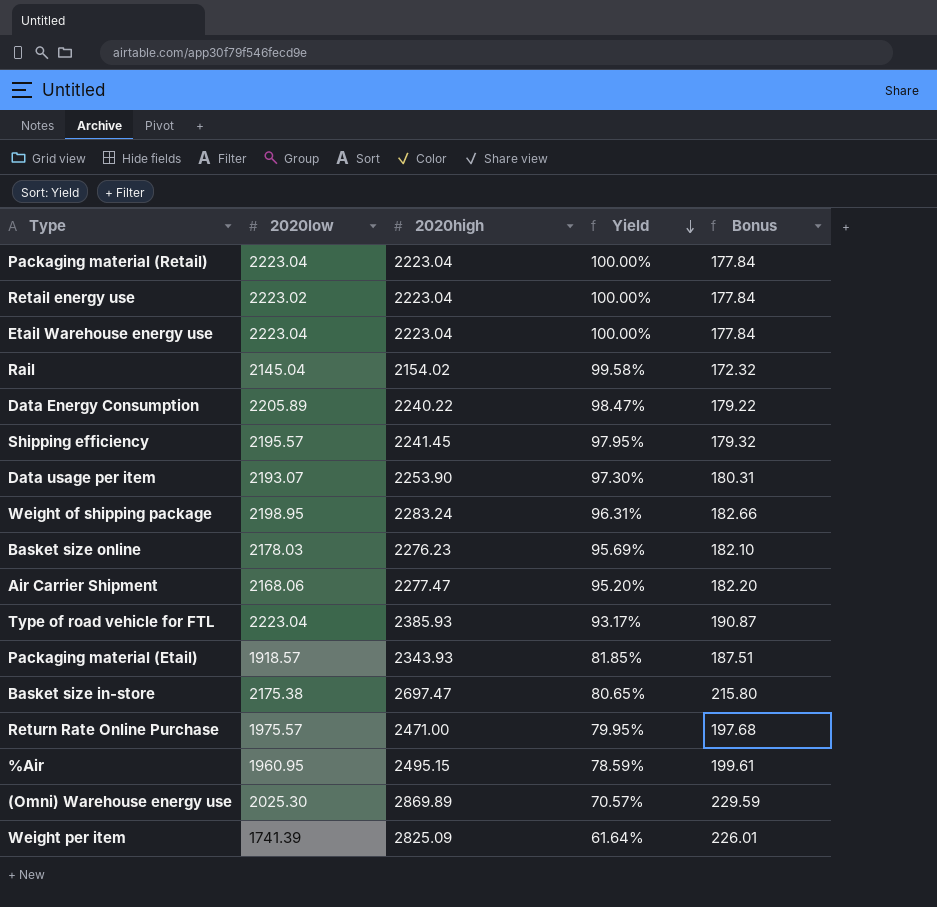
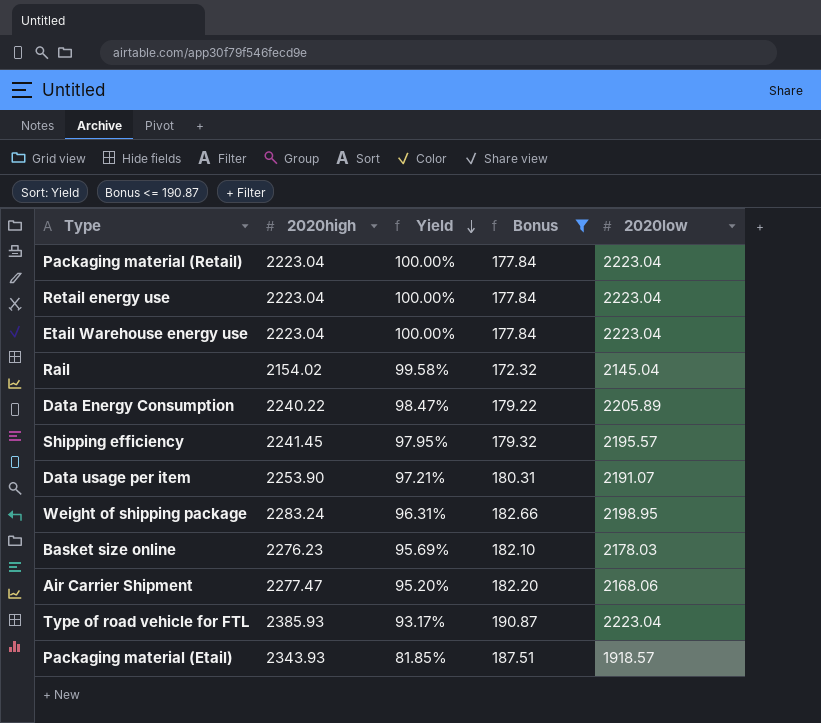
filter: none -> Bonus <= 190.87
column 2020low | position: 2 -> 5
Retail energy use | 2020low: 2223.02 -> 2223.04
Data usage per item | Yield: 97.30% -> 97.21%
Data usage per item | 2020low: 2193.07 -> 2191.07

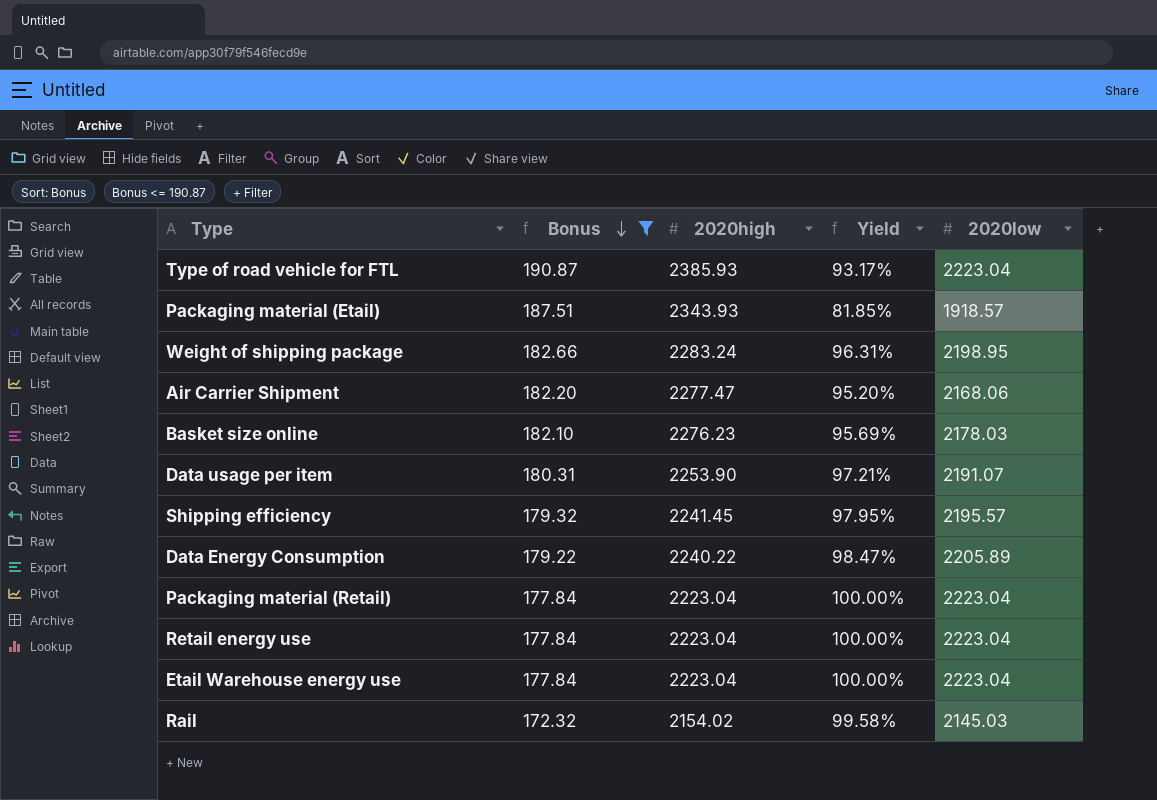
row order: Yield descending -> Bonus descending
column Bonus | position: 4 -> 2
Rail | 2020low: 2145.04 -> 2145.03

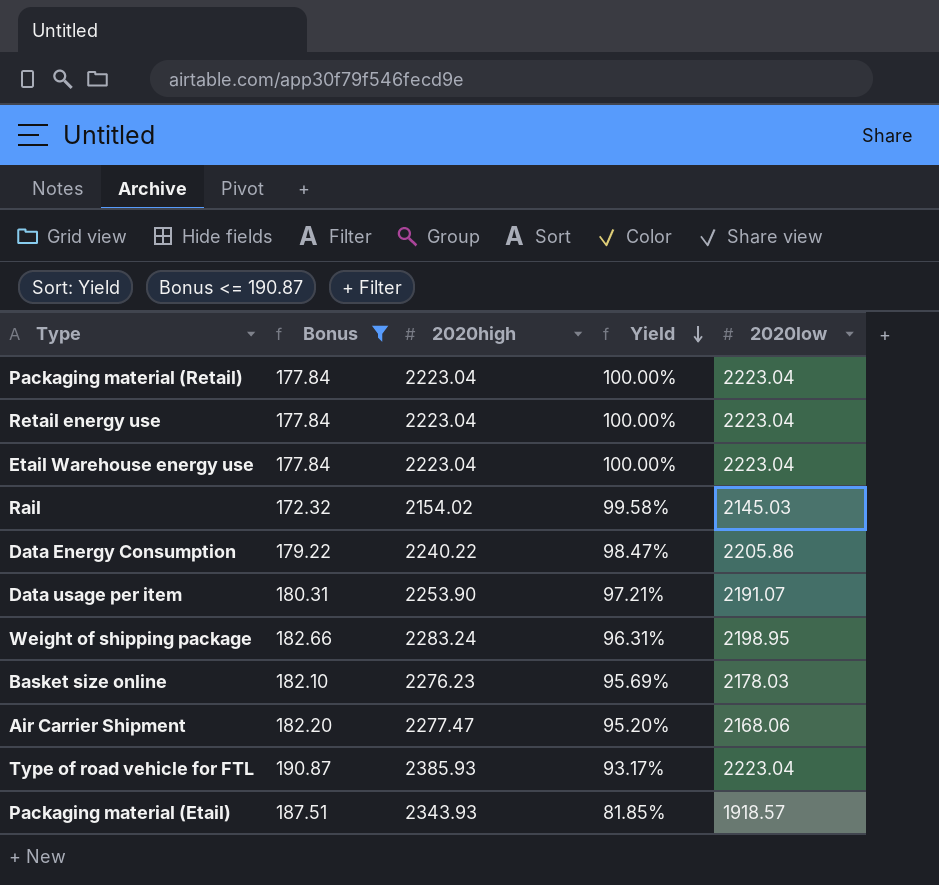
row order: Bonus descending -> Yield descending
row Shipping efficiency: 179.32 | 2241.45 | 97.95% | 2195.57 -> none
Data Energy Consumption | 2020low: 2205.89 -> 2205.86

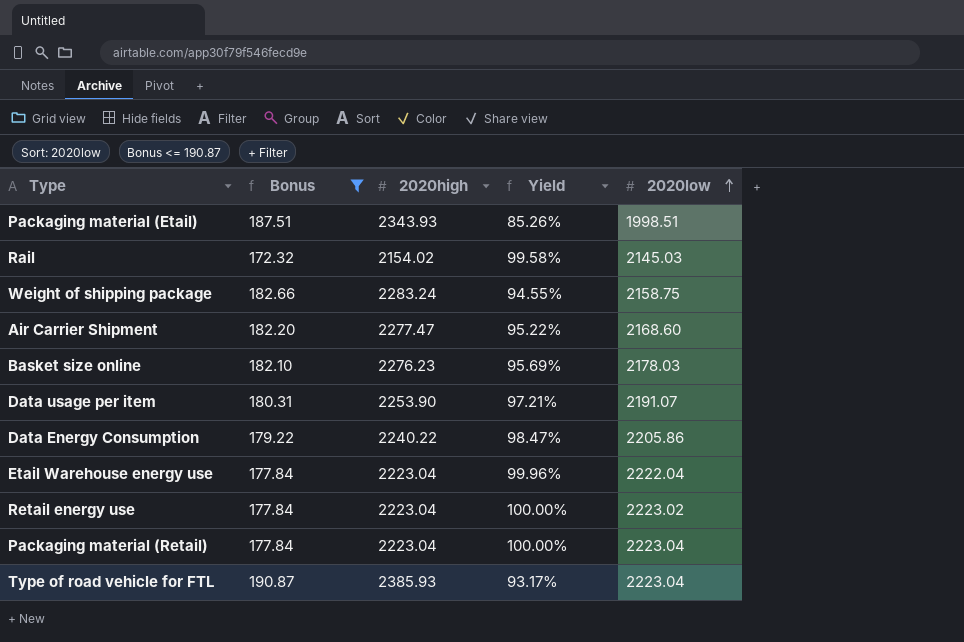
row order: Yield descending -> 2020low ascending
Packaging material (Etail) | Yield: 81.85% -> 85.26%
Packaging material (Etail) | 2020low: 1918.57 -> 1998.51
Weight of shipping package | Yield: 96.31% -> 94.55%
Weight of shipping package | 2020low: 2198.95 -> 2158.75
Air Carrier Shipment | Yield: 95.20% -> 95.22%
Air Carrier Shipment | 2020low: 2168.06 -> 2168.60
Etail Warehouse energy use | Yield: 100.00% -> 99.96%
Etail Warehouse energy use | 2020low: 2223.04 -> 2222.04
Retail energy use | 2020low: 2223.04 -> 2223.02

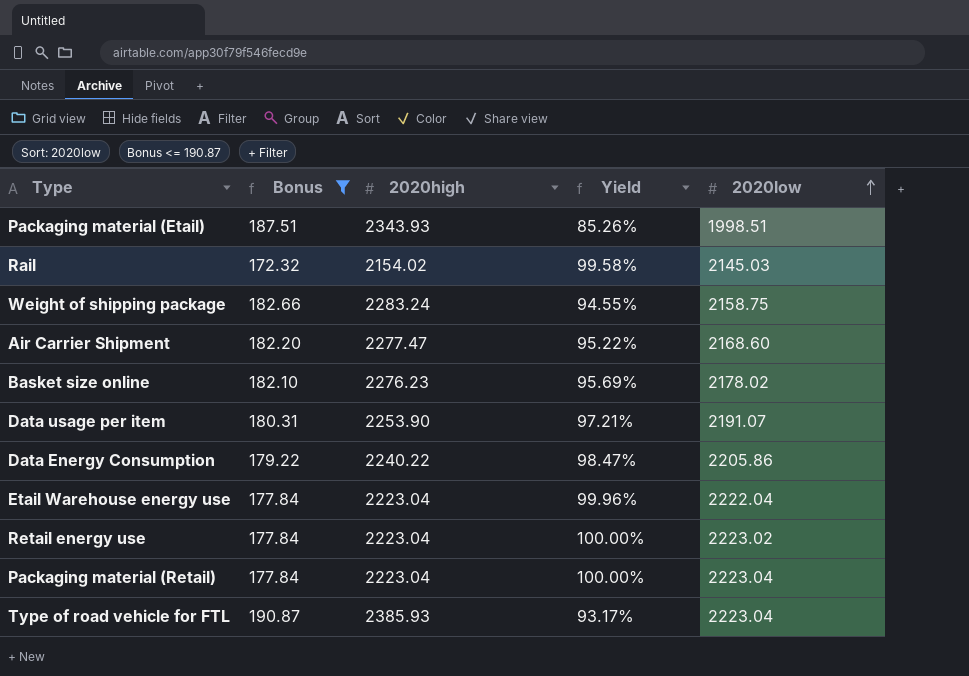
Basket size online | 2020low: 2178.03 -> 2178.02

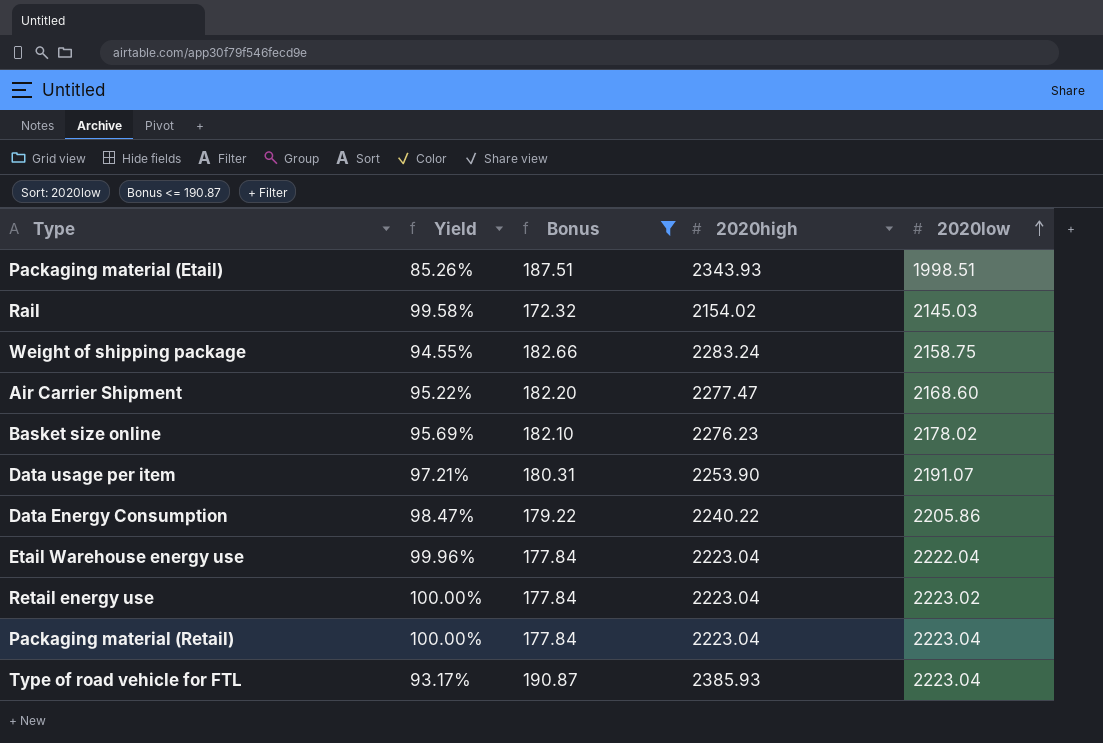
column Yield | position: 4 -> 2

